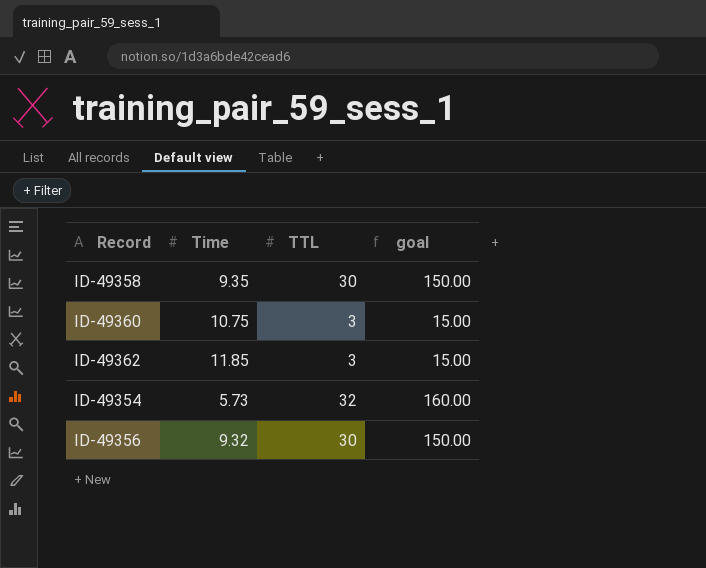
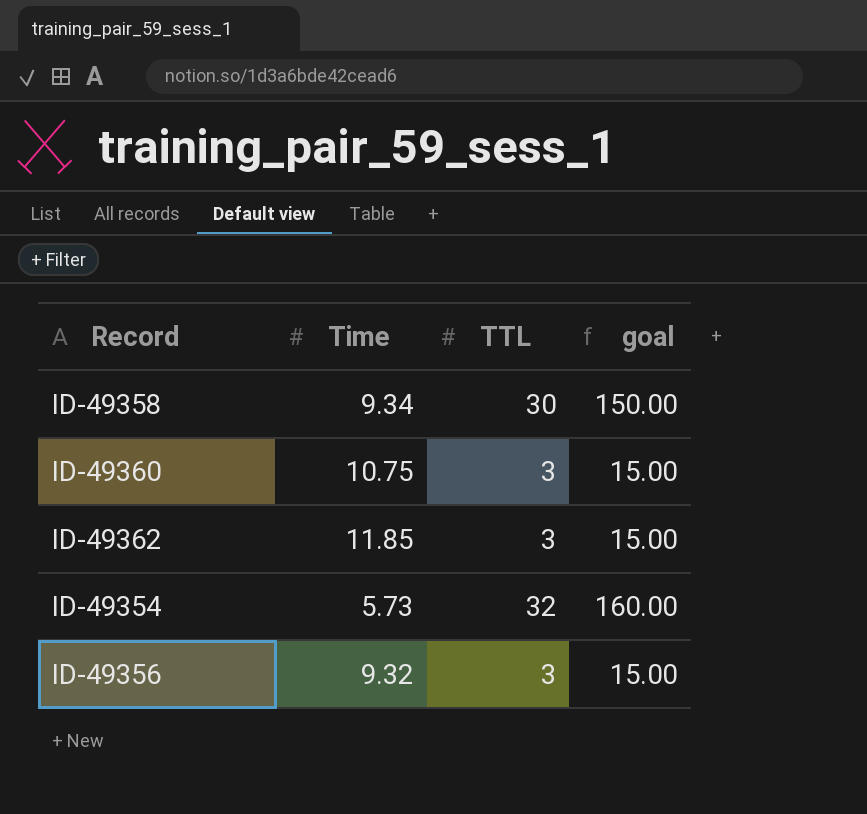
ID-49358 | Time: 9.35 -> 9.34
ID-49356 | TTL: 30 -> 3
ID-49356 | goal: 150.00 -> 15.00

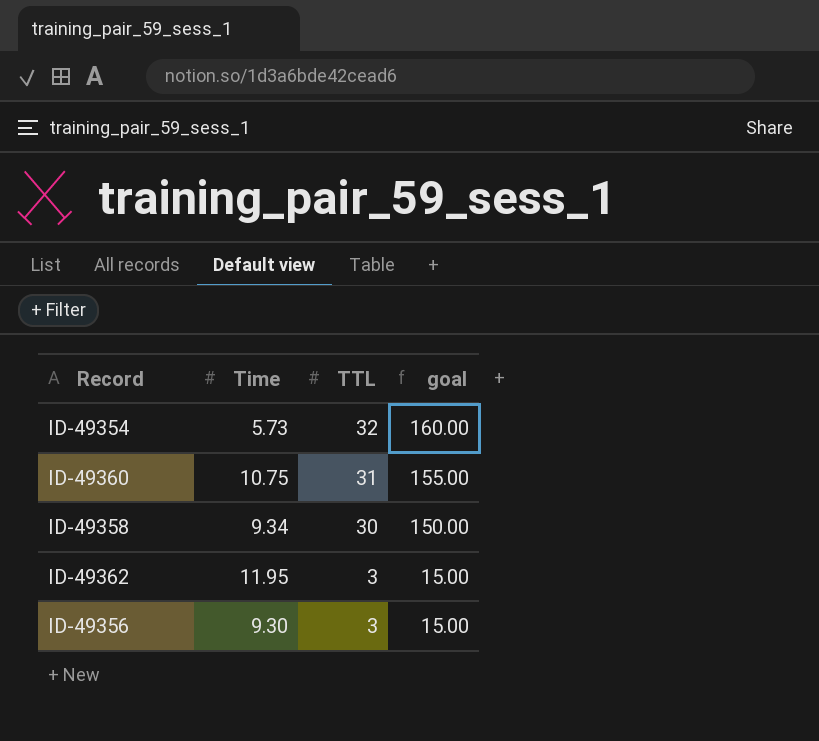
row order: none -> TTL descending
ID-49360 | TTL: 3 -> 31
ID-49360 | goal: 15.00 -> 155.00
ID-49362 | Time: 11.85 -> 11.95
ID-49356 | Time: 9.32 -> 9.30

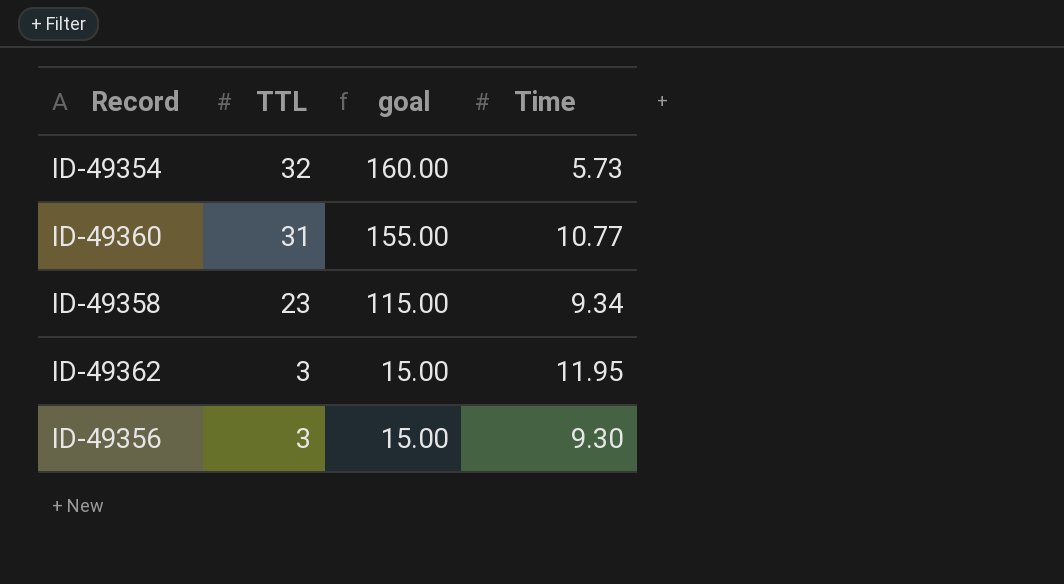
column Time | position: 2 -> 4
ID-49360 | Time: 10.75 -> 10.77
ID-49358 | TTL: 30 -> 23
ID-49358 | goal: 150.00 -> 115.00

